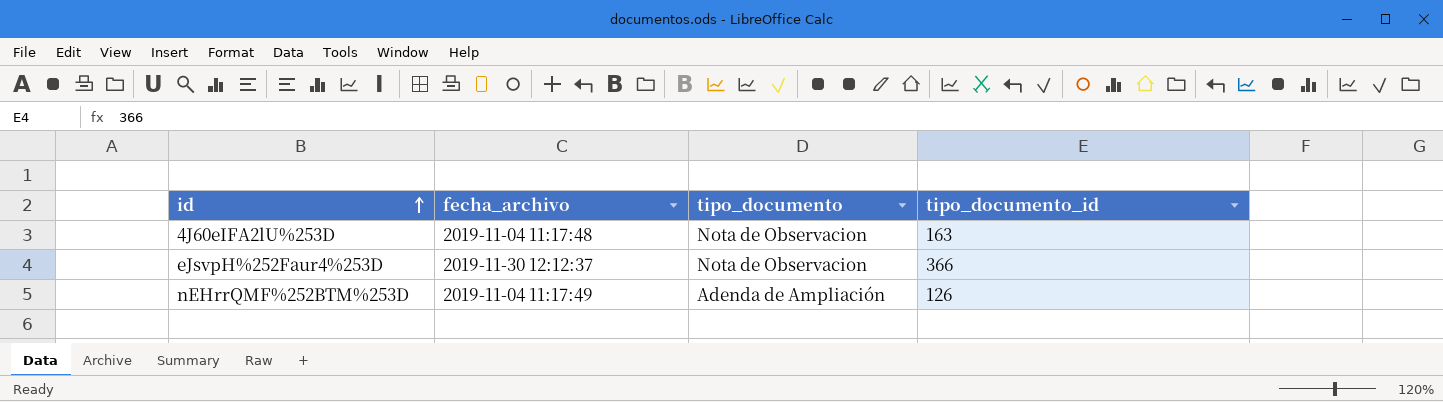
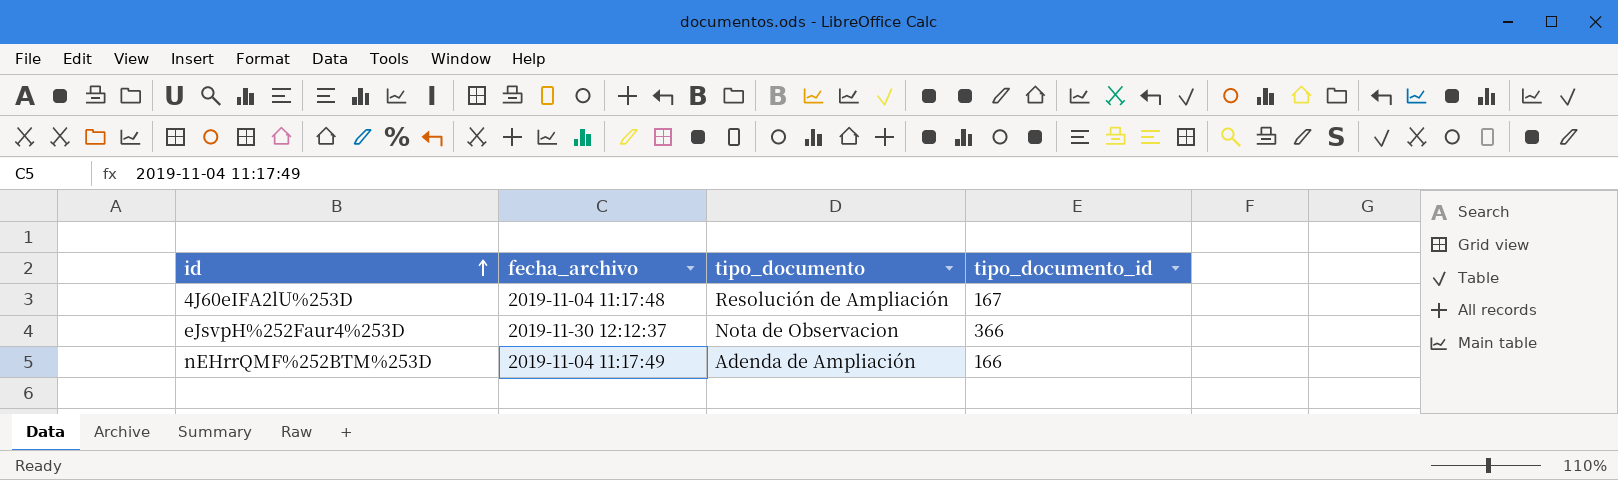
4J60eIFA2lU%253D | tipo_documento: Nota de Observacion -> Resolución de Ampliación
4J60eIFA2lU%253D | tipo_documento_id: 163 -> 167
nEHrrQMF%252BTM%253D | tipo_documento_id: 126 -> 166

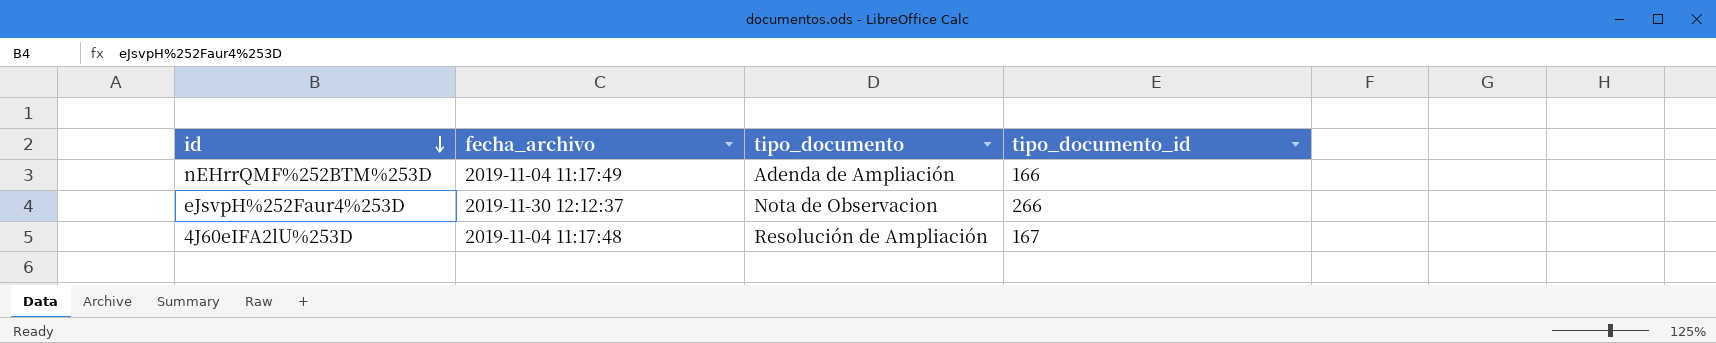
row order: id ascending -> id descending
eJsvpH%252Faur4%253D | tipo_documento_id: 366 -> 266

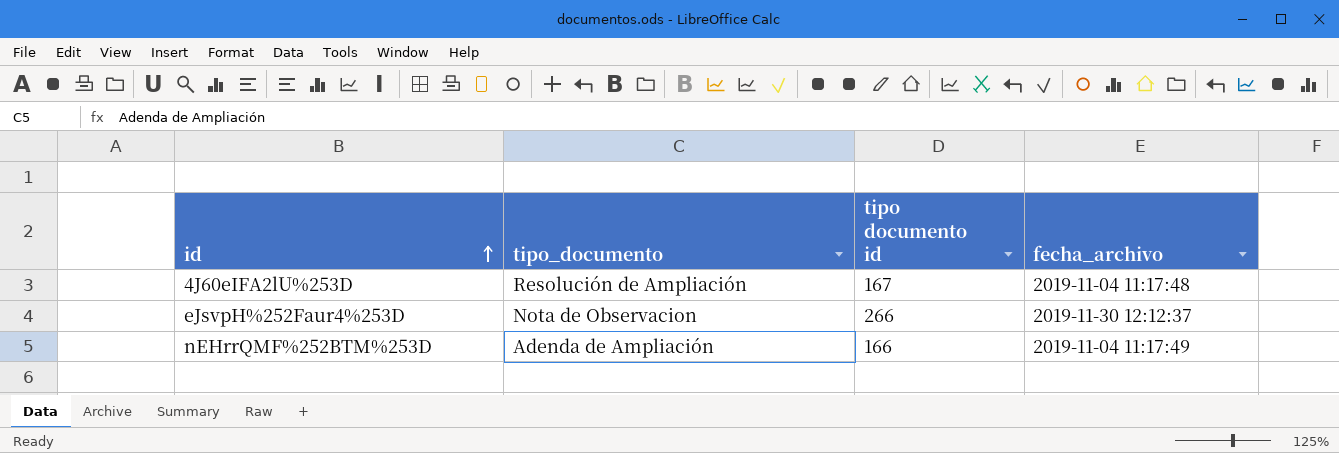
row order: id descending -> id ascending
column name: tipo_documento_id -> tipo documento id
column fecha_archivo | position: 2 -> 4

